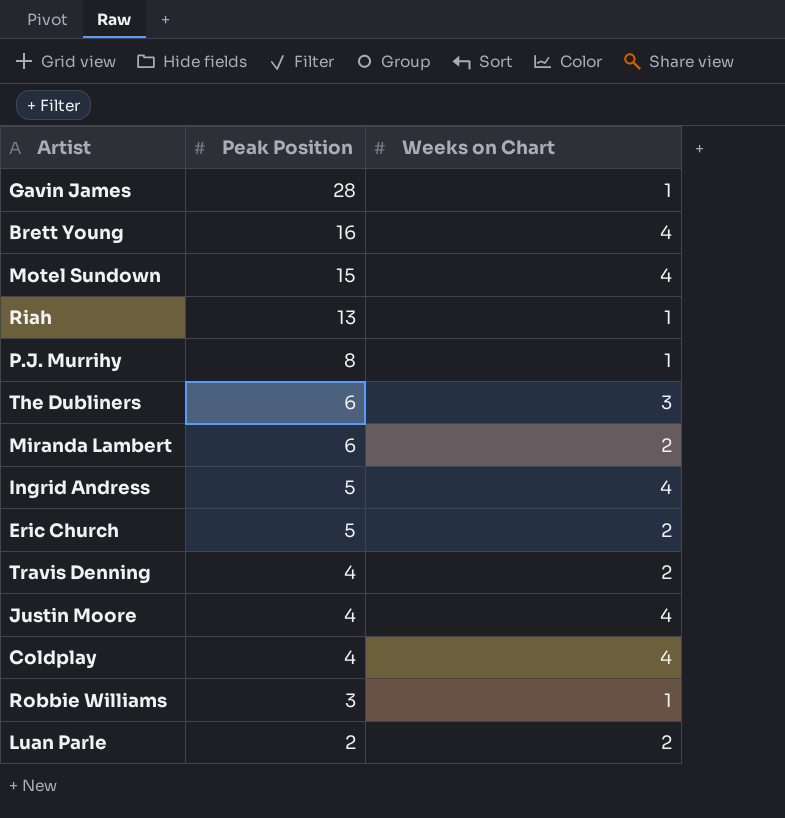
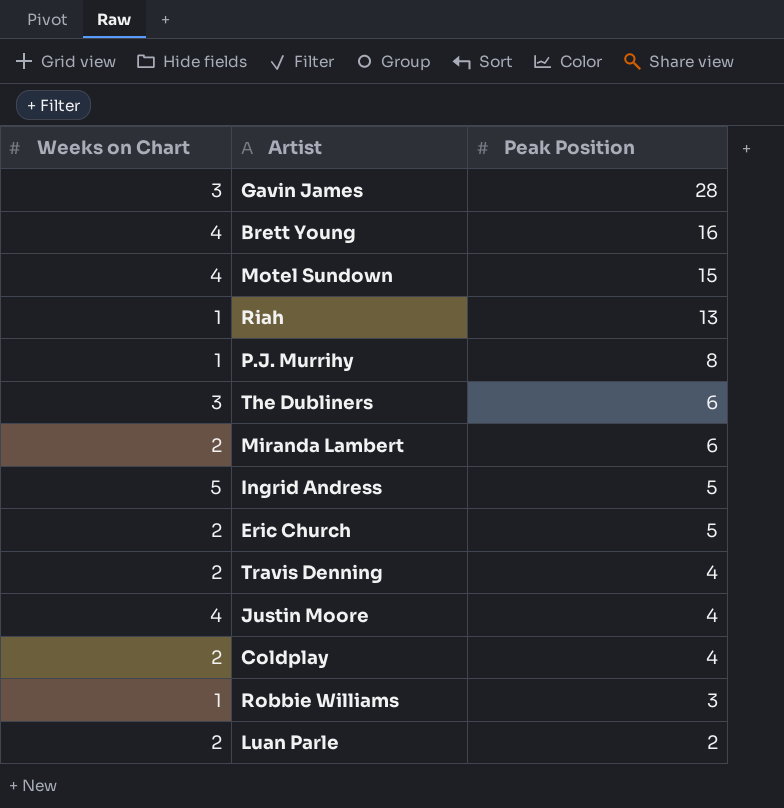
column Weeks on Chart | position: 3 -> 1
Gavin James | Weeks on Chart: 1 -> 3
Ingrid Andress | Weeks on Chart: 4 -> 5
Coldplay | Weeks on Chart: 4 -> 2

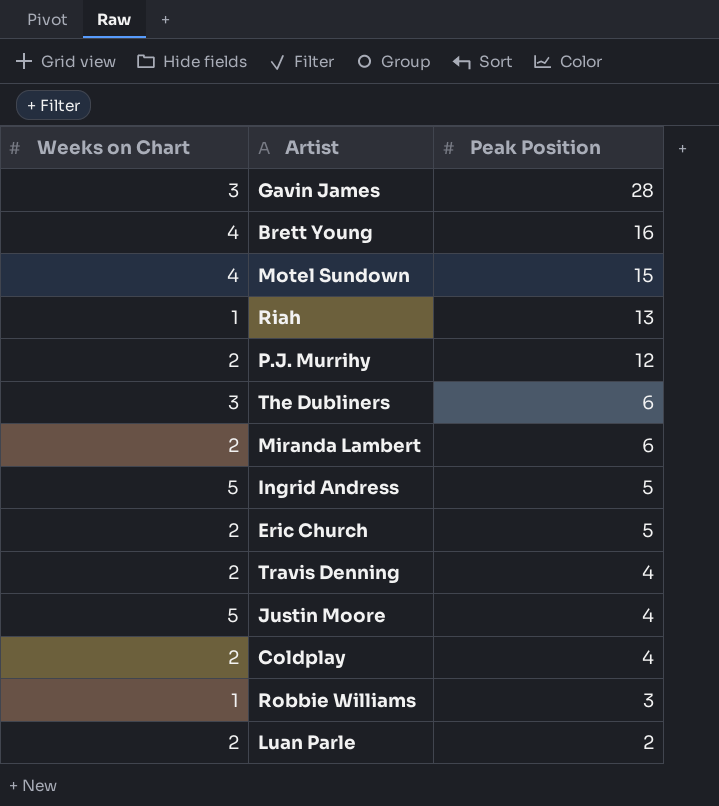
P.J. Murrihy | Weeks on Chart: 1 -> 2
P.J. Murrihy | Peak Position: 8 -> 12
Justin Moore | Weeks on Chart: 4 -> 5

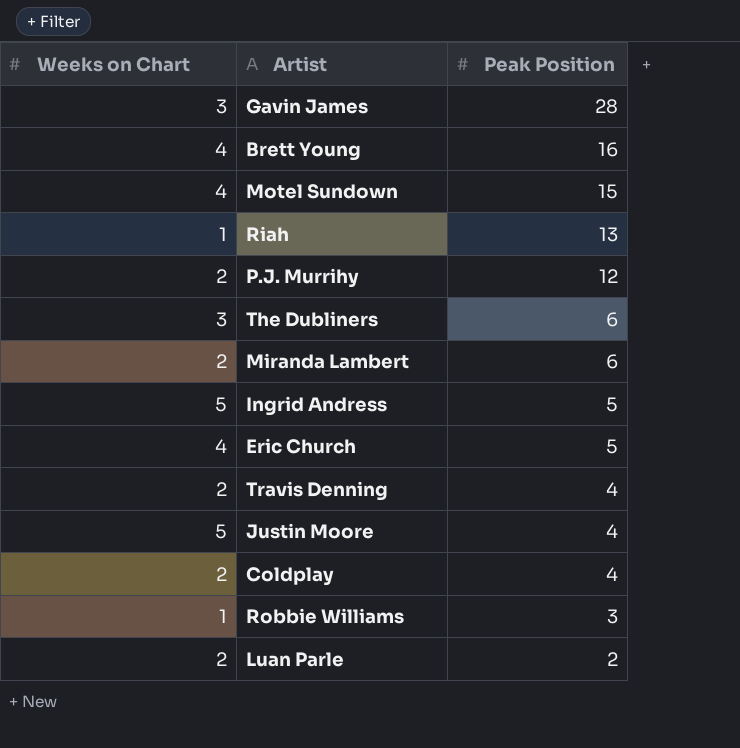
Eric Church | Weeks on Chart: 2 -> 4

